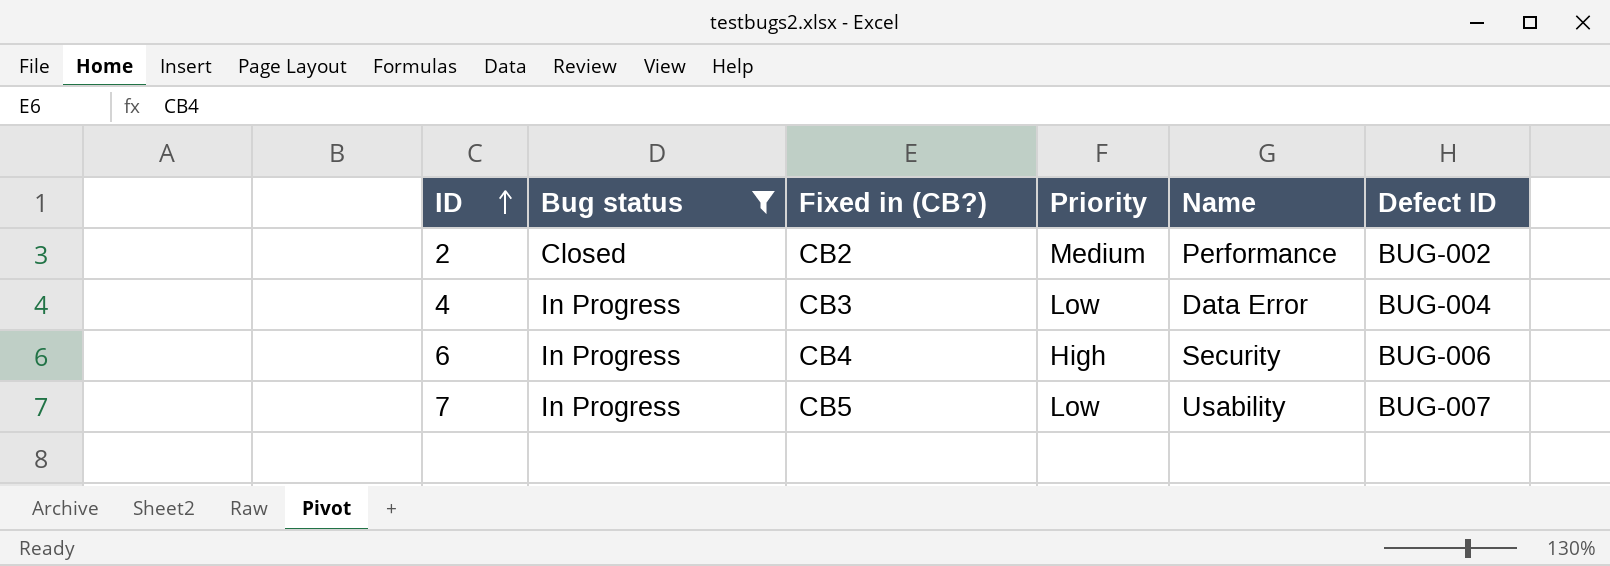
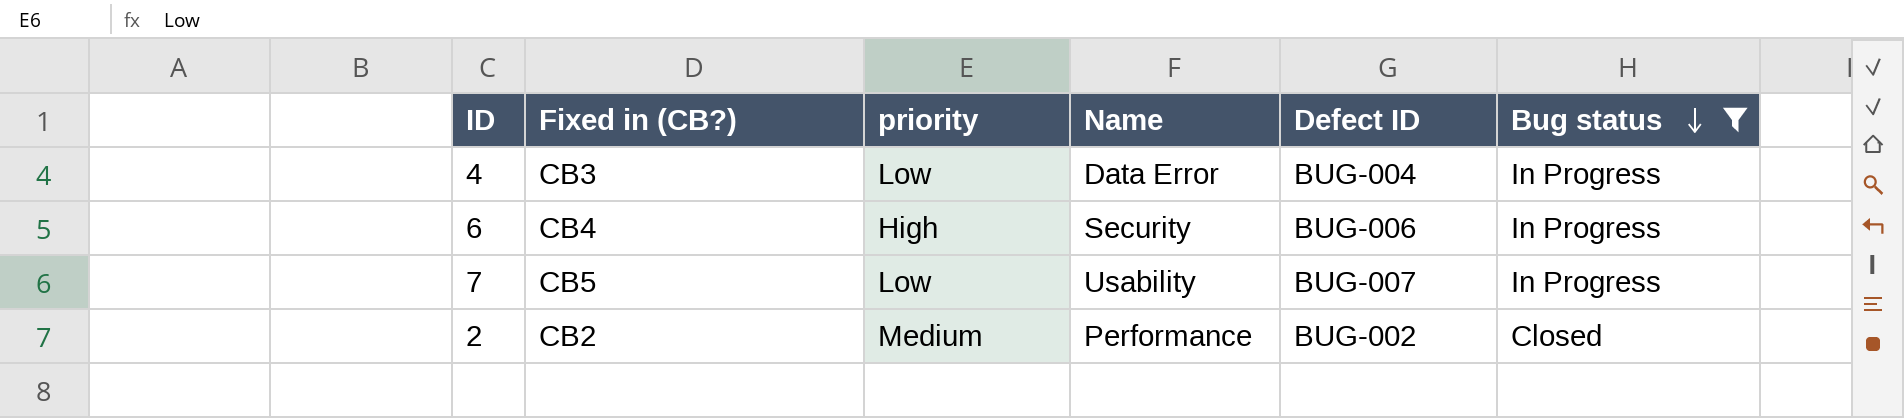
row order: ID ascending -> Bug status descending
column name: Priority -> priority
column Bug status | position: 2 -> 6

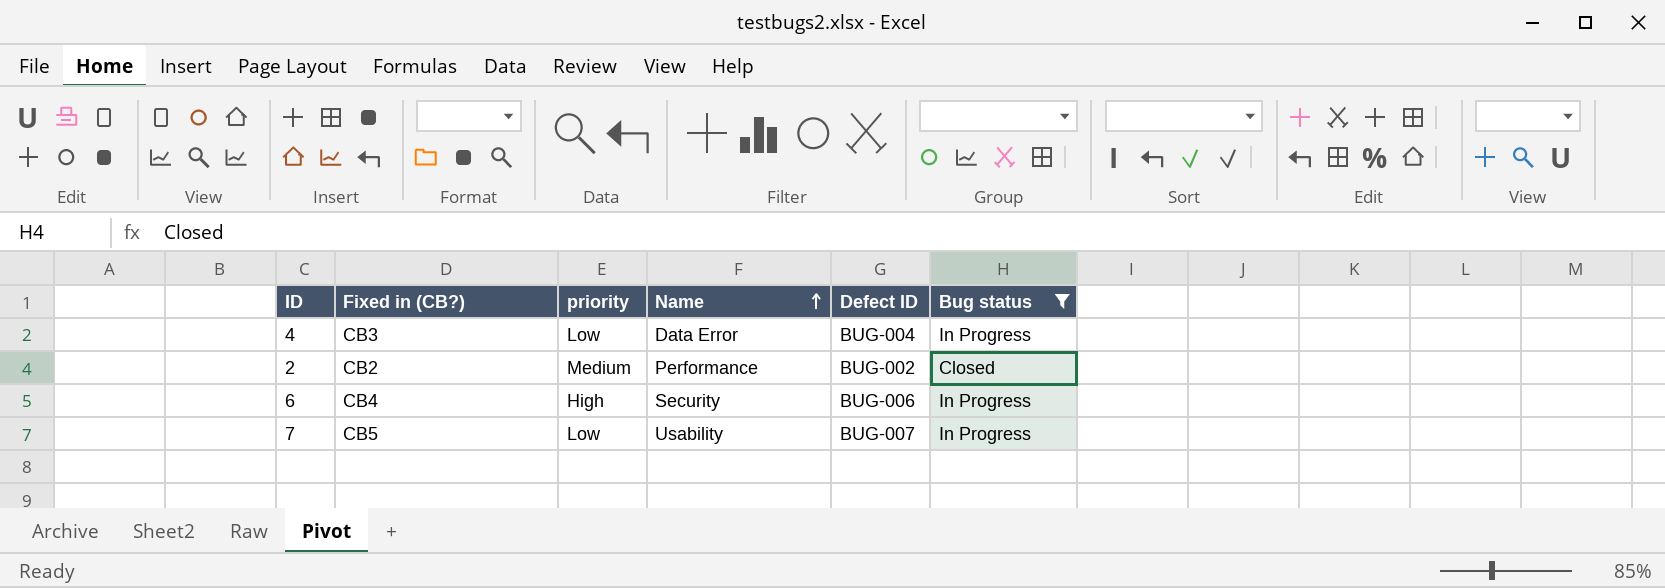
row order: Bug status descending -> Name ascending

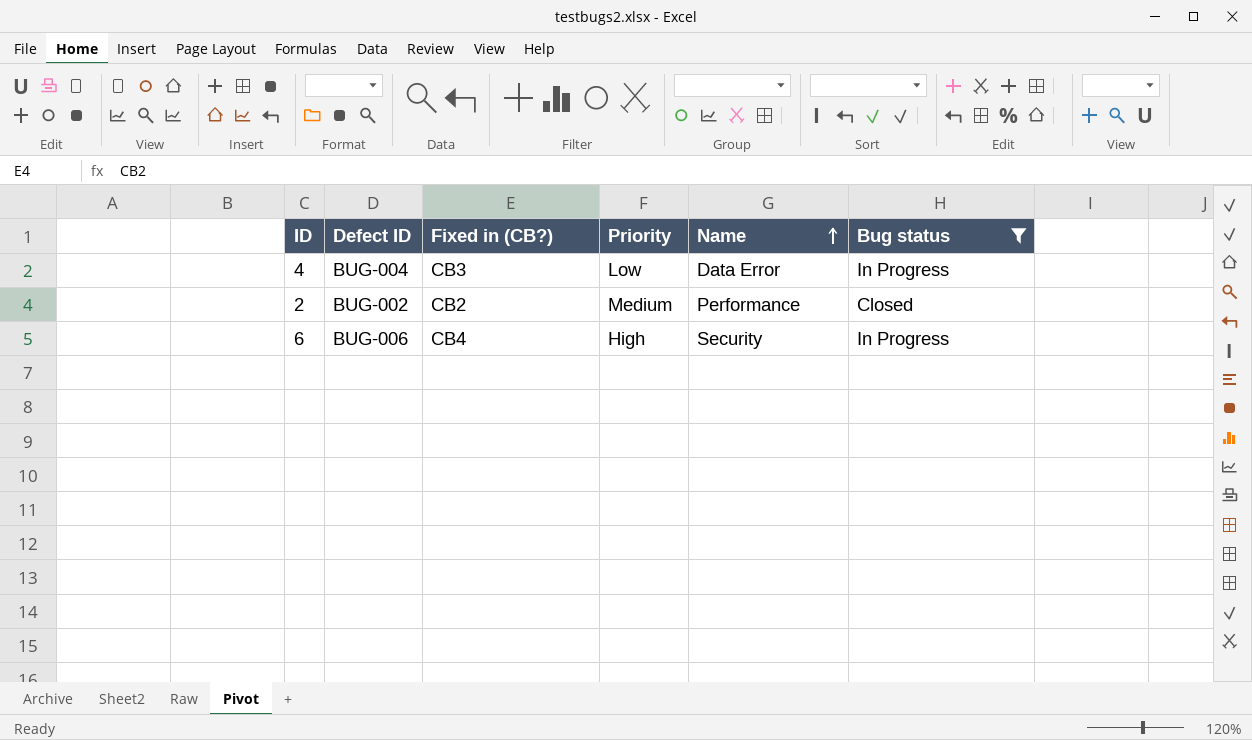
column Defect ID | position: 5 -> 2
column name: priority -> Priority
row 7: CB5 | Low | Usability | BUG-007 | In Progress -> none

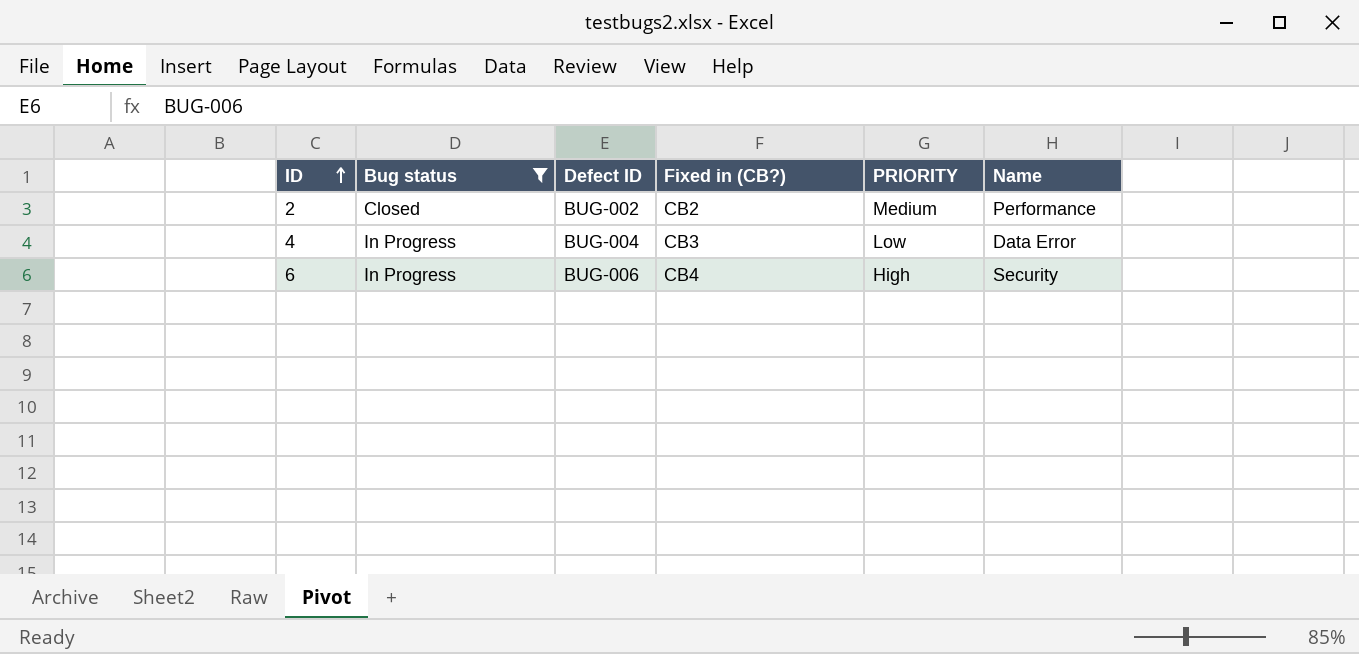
row order: Name ascending -> ID ascending
column Bug status | position: 6 -> 2
column name: Priority -> PRIORITY

